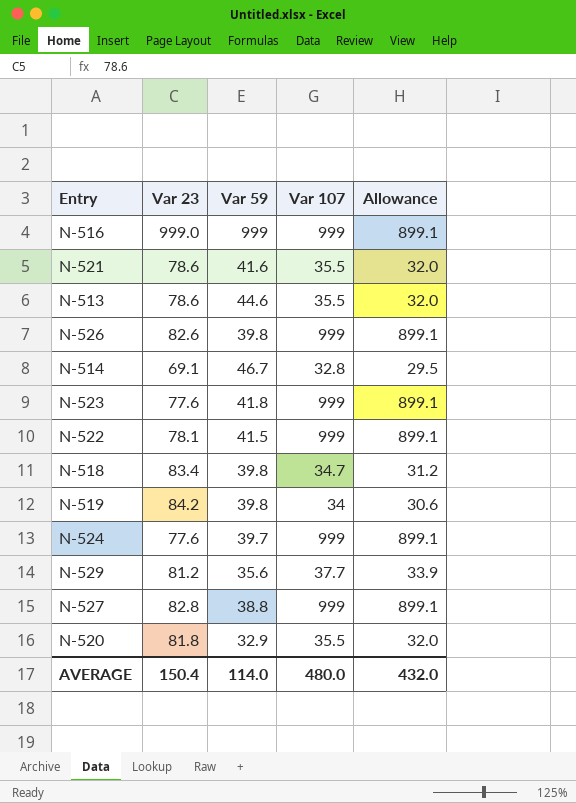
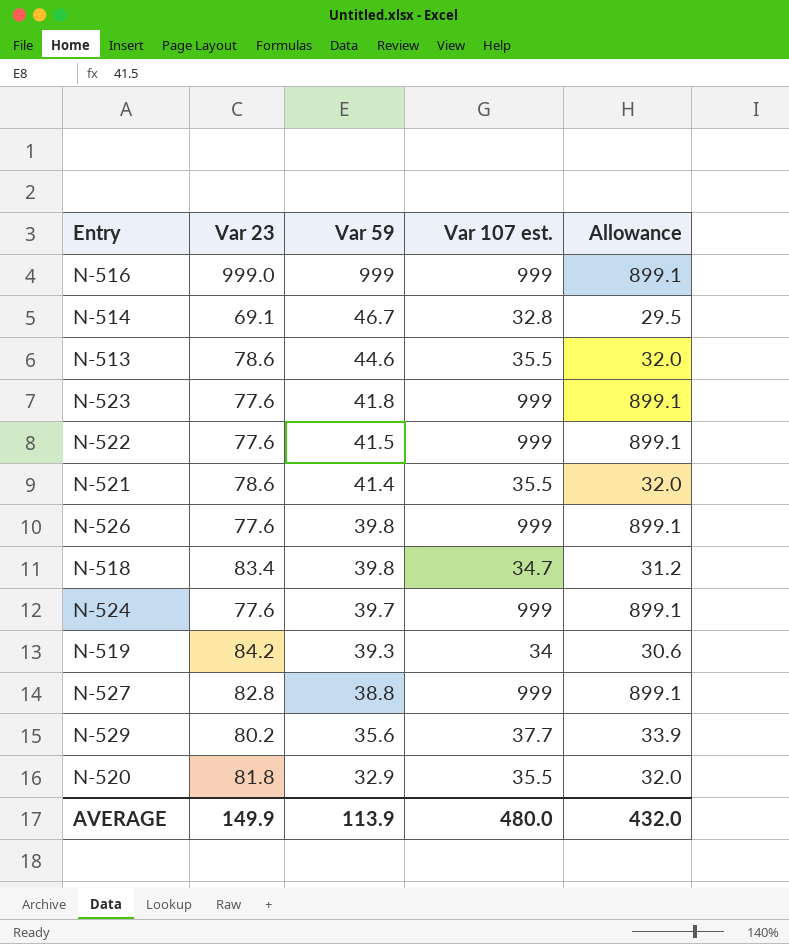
row order: none -> Var 59 descending
column name: Var 107 -> Var 107 est.
N-522 | Var 23: 78.1 -> 77.6
N-521 | Var 59: 41.6 -> 41.4
N-526 | Var 23: 82.6 -> 77.6
N-519 | Var 59: 39.8 -> 39.3
N-529 | Var 23: 81.2 -> 80.2
AVERAGE | Var 23: 150.4 -> 149.9
AVERAGE | Var 59: 114.0 -> 113.9

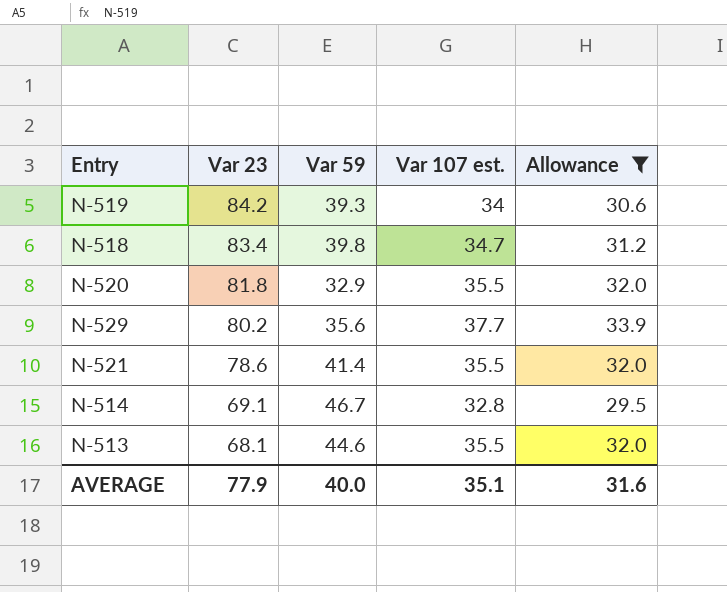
filter: none -> Allowance != 899.1
row order: Var 59 descending -> Var 23 descending
N-513 | Var 23: 78.6 -> 68.1
AVERAGE | Var 23: 149.9 -> 77.9
AVERAGE | Var 59: 113.9 -> 40.0
AVERAGE | Var 107 est.: 480.0 -> 35.1
AVERAGE | Allowance: 432.0 -> 31.6

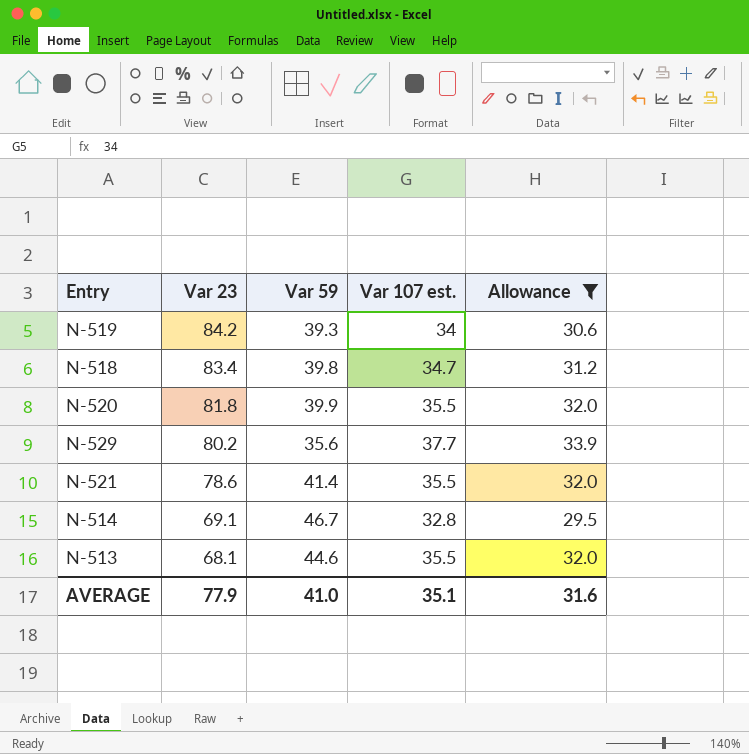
N-520 | Var 59: 32.9 -> 39.9
AVERAGE | Var 59: 40.0 -> 41.0

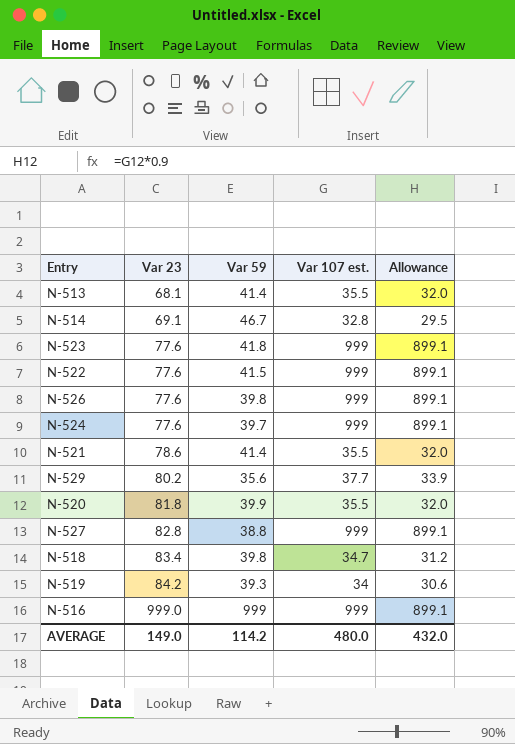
filter: Allowance != 899.1 -> none
row order: Var 23 descending -> Var 23 ascending
N-513 | Var 59: 44.6 -> 41.4
AVERAGE | Var 23: 77.9 -> 149.0
AVERAGE | Var 59: 41.0 -> 114.2
AVERAGE | Var 107 est.: 35.1 -> 480.0
AVERAGE | Allowance: 31.6 -> 432.0

